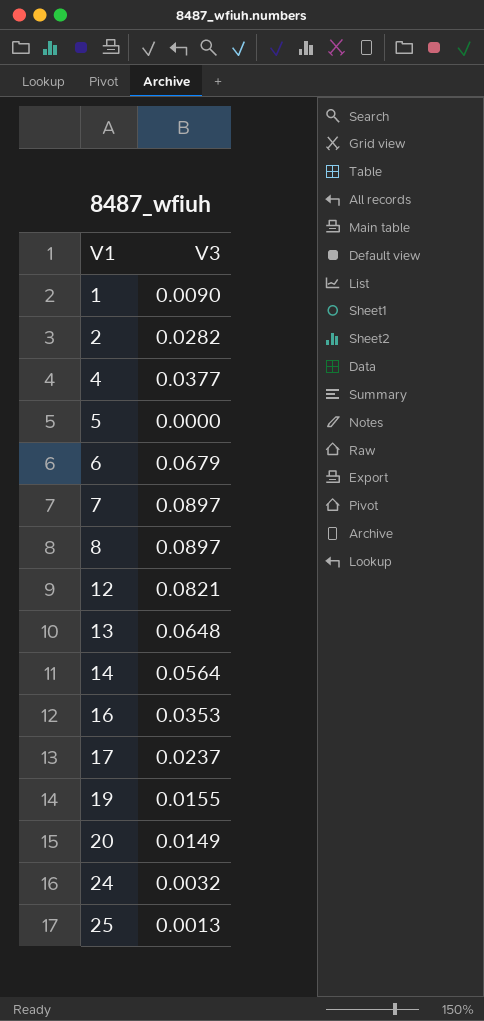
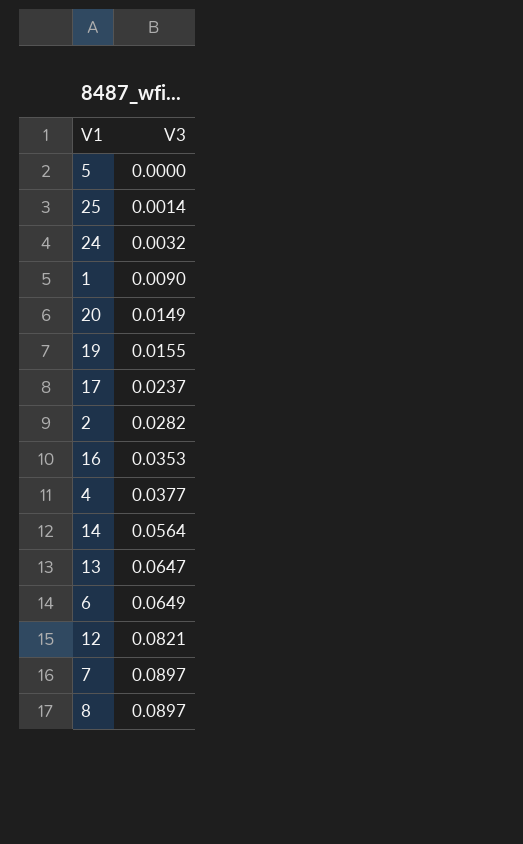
row order: V1 ascending -> V3 ascending
25 | V3: 0.0013 -> 0.0014
13 | V3: 0.0648 -> 0.0647
6 | V3: 0.0679 -> 0.0649

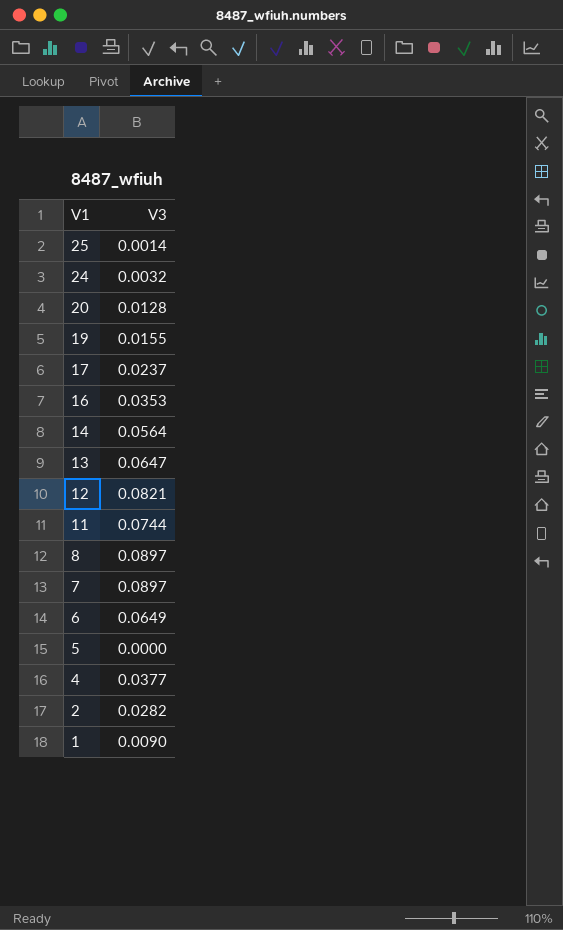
row order: V3 ascending -> V1 descending
20 | V3: 0.0149 -> 0.0128
row 11: none -> 0.0744

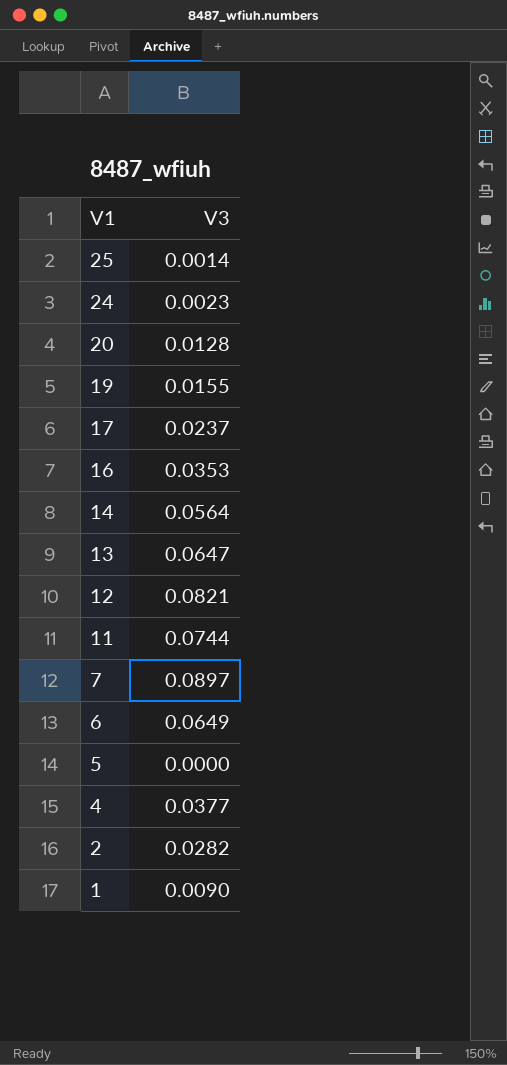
row 8: 0.0897 -> none
24 | V3: 0.0032 -> 0.0023

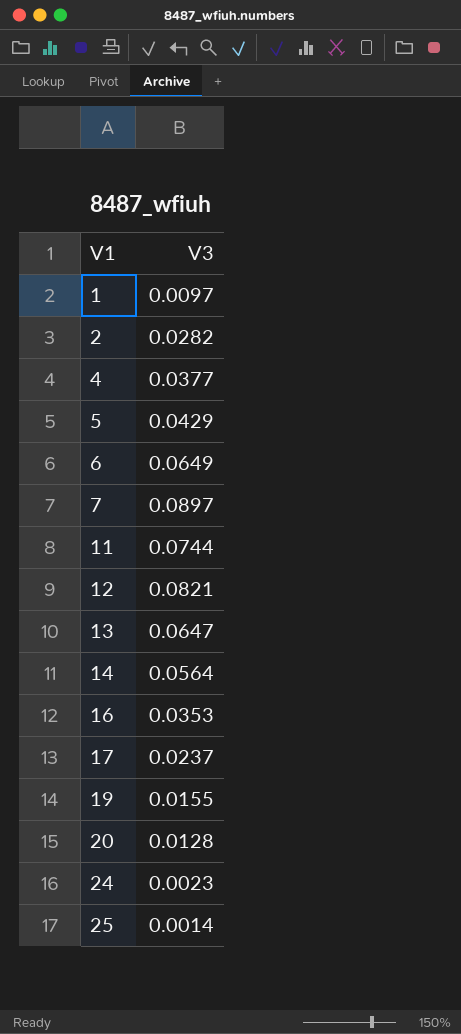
row order: V1 descending -> V1 ascending
1 | V3: 0.0090 -> 0.0097
5 | V3: 0.0000 -> 0.0429

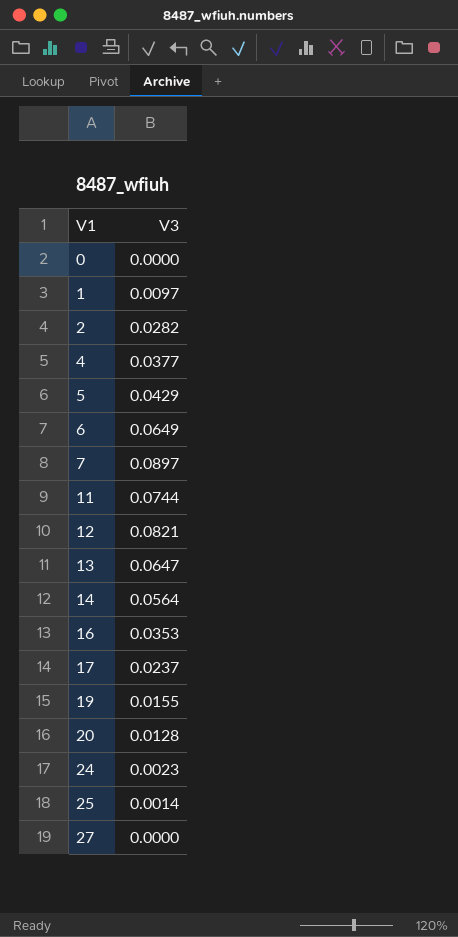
row 0: none -> 0.0000
row 27: none -> 0.0000

